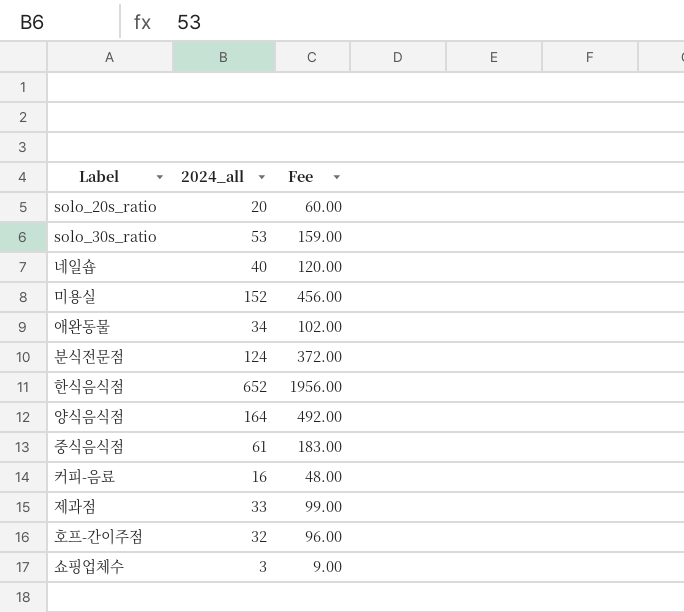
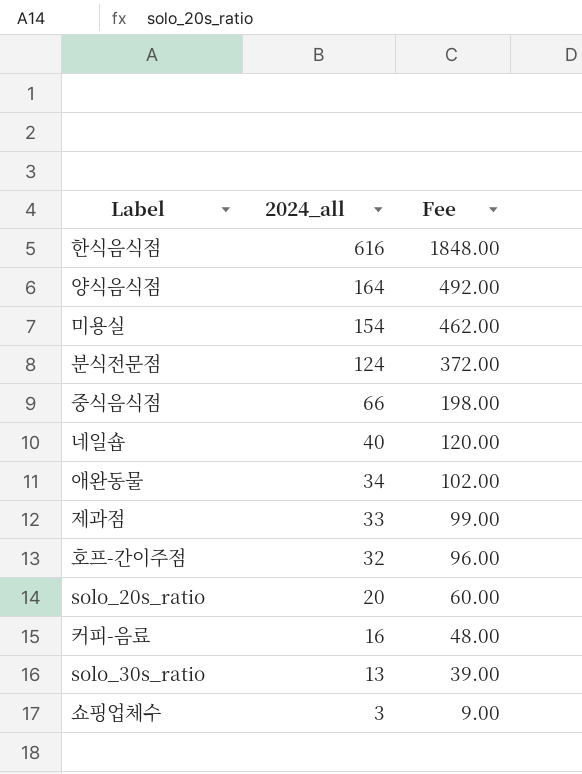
row order: none -> 2024_all descending
한식음식점 | 2024_all: 652 -> 616
한식음식점 | Fee: 1956.00 -> 1848.00
미용실 | 2024_all: 152 -> 154
미용실 | Fee: 456.00 -> 462.00
중식음식점 | 2024_all: 61 -> 66
중식음식점 | Fee: 183.00 -> 198.00
solo_30s_ratio | 2024_all: 53 -> 13
solo_30s_ratio | Fee: 159.00 -> 39.00

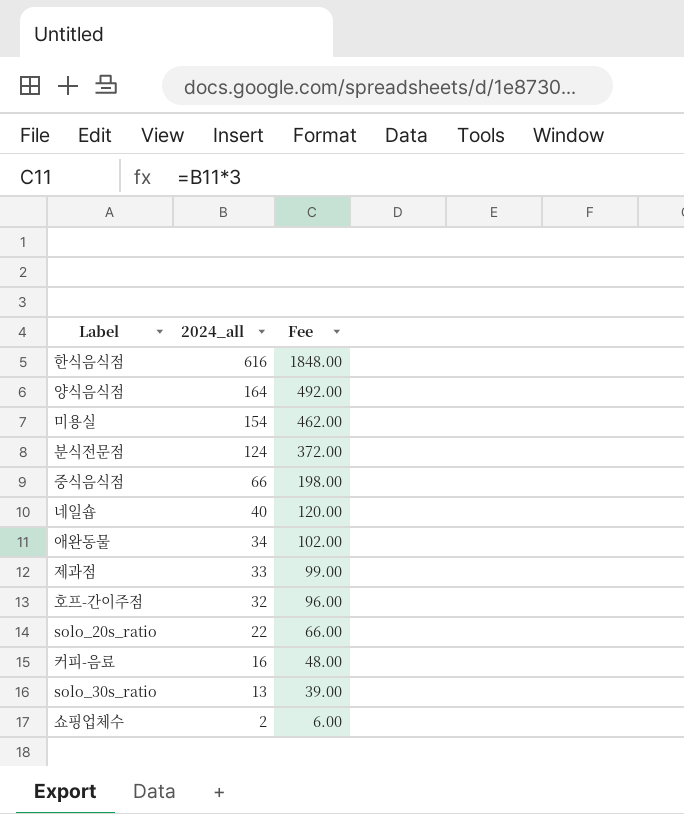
solo_20s_ratio | 2024_all: 20 -> 22
solo_20s_ratio | Fee: 60.00 -> 66.00
쇼핑업체수 | 2024_all: 3 -> 2
쇼핑업체수 | Fee: 9.00 -> 6.00

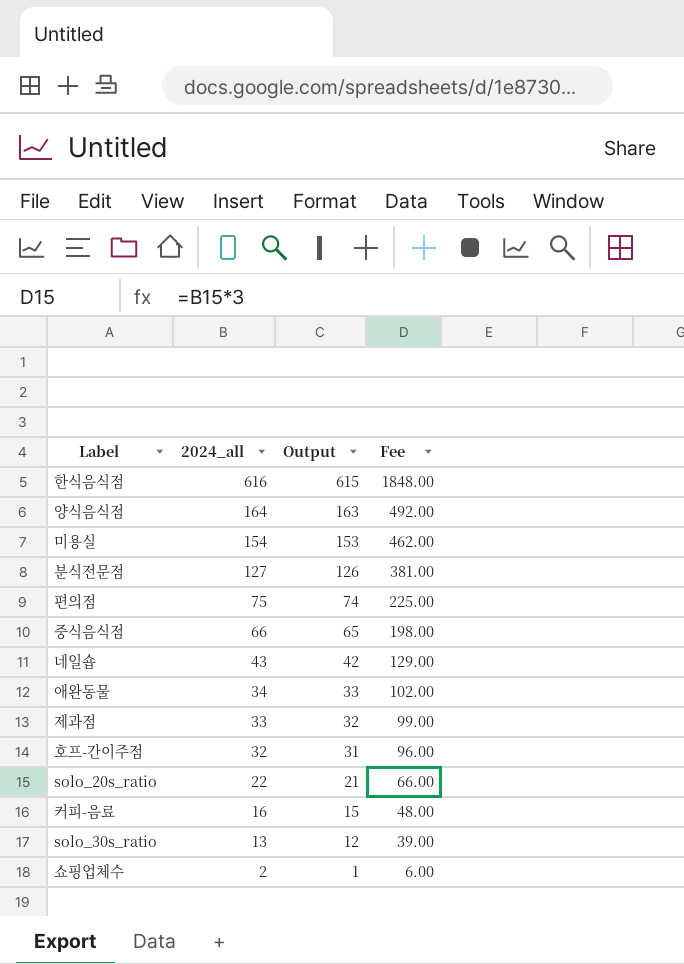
column Output | formula: none -> [2024_all] - 1
분식전문점 | 2024_all: 124 -> 127
분식전문점 | Fee: 372.00 -> 381.00
row 편의점: none -> 75 | 74 | 225.00
네일숍 | 2024_all: 40 -> 43
네일숍 | Fee: 120.00 -> 129.00

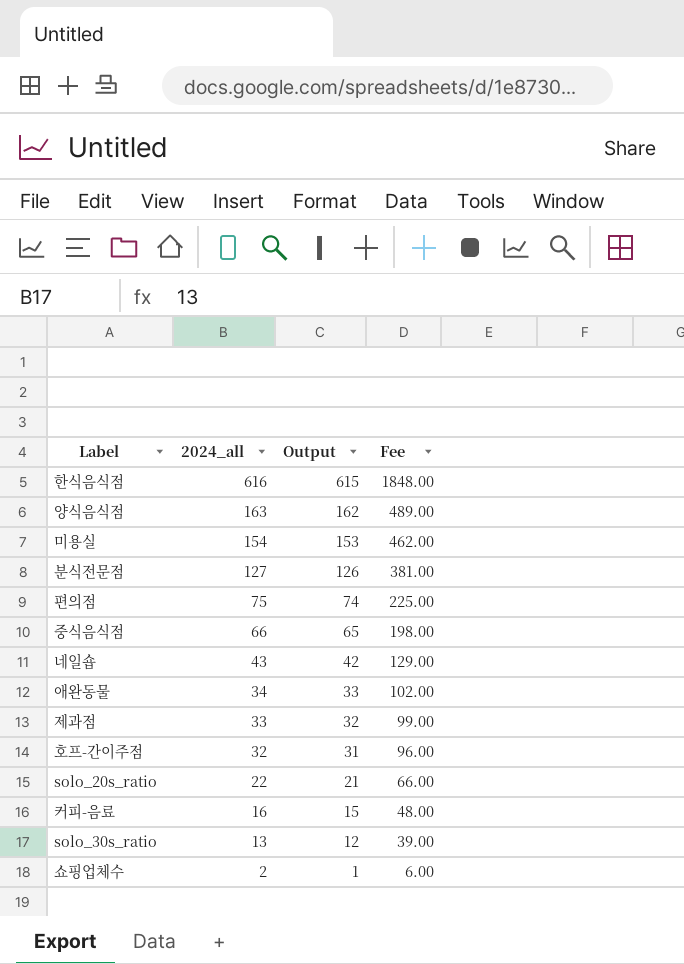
양식음식점 | 2024_all: 164 -> 163
양식음식점 | Output: 163 -> 162
양식음식점 | Fee: 492.00 -> 489.00

